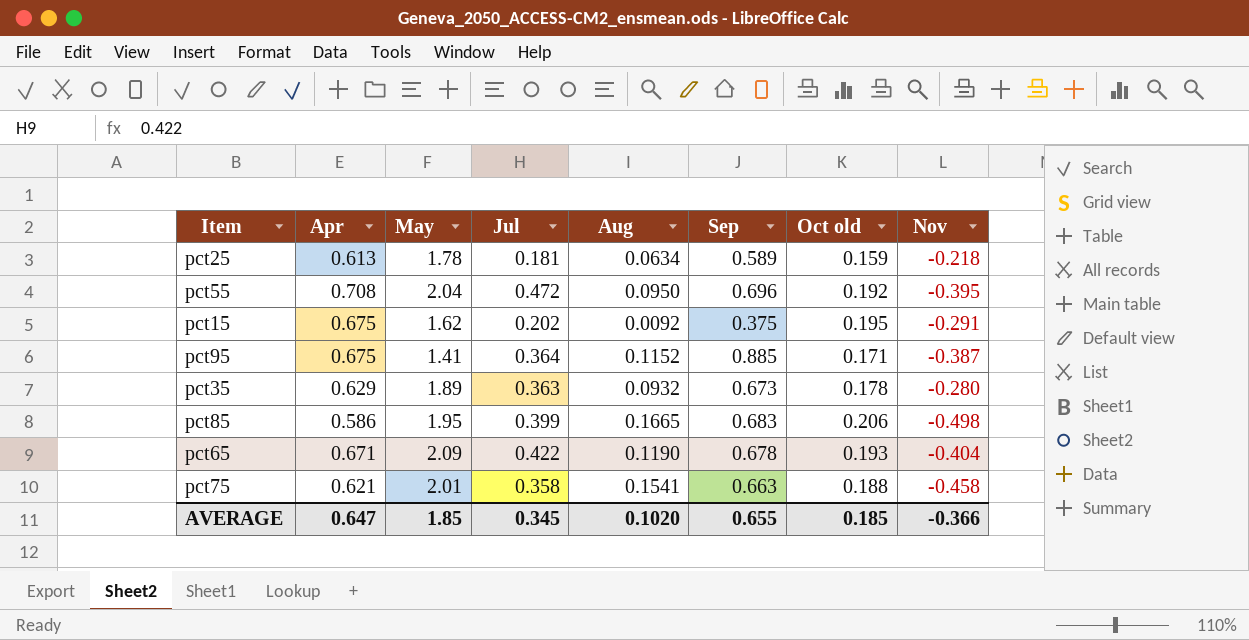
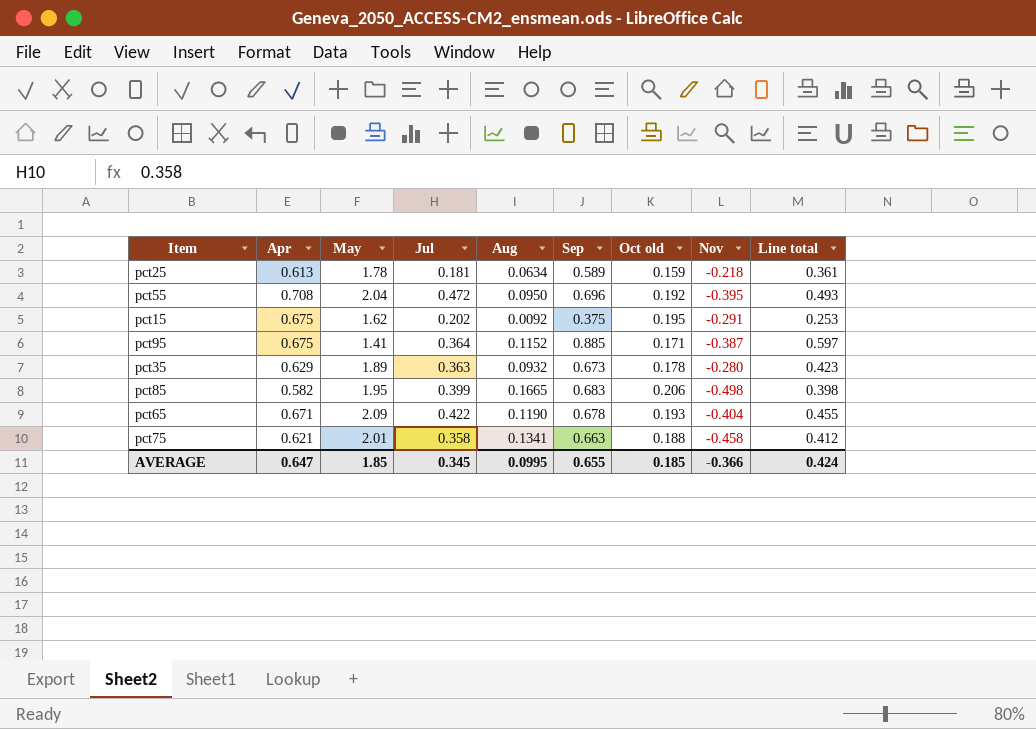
column Line total | formula: none -> [Apr] * [Sep]
pct85 | Apr: 0.586 -> 0.582
pct75 | Aug: 0.1541 -> 0.1341
AVERAGE | Aug: 0.1020 -> 0.0995

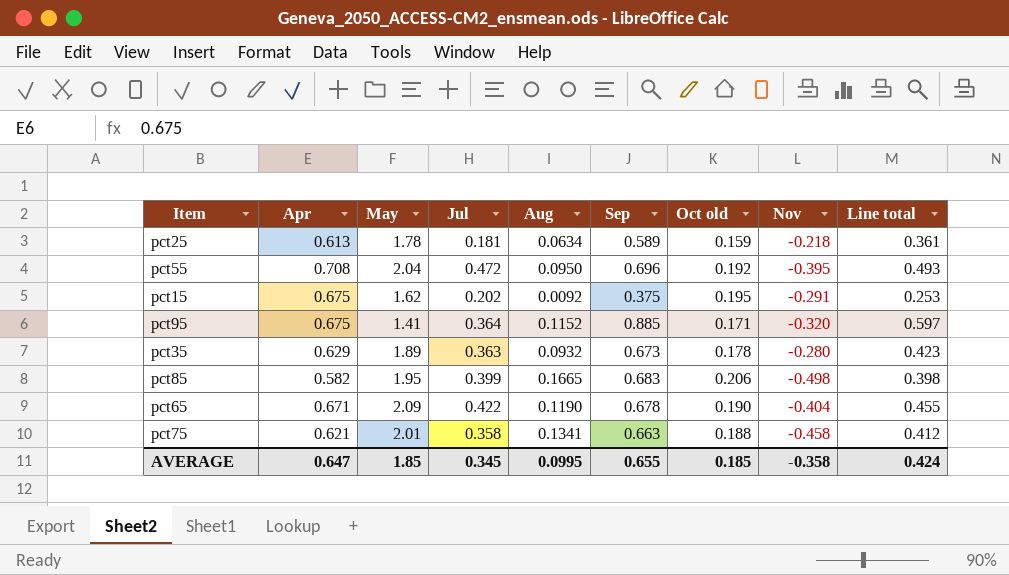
pct95 | Nov: -0.387 -> -0.320
pct65 | Oct old: 0.193 -> 0.190
AVERAGE | Nov: -0.366 -> -0.358

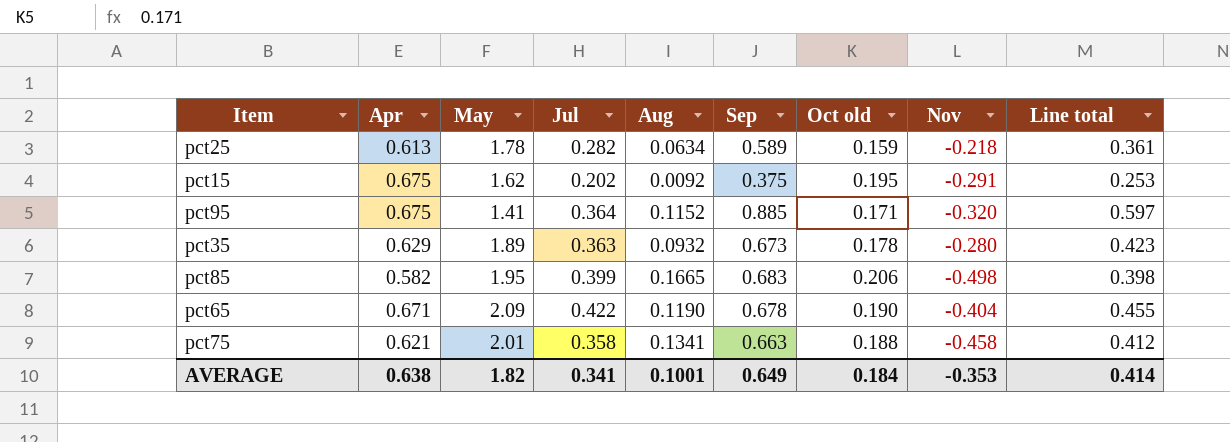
row pct55: 0.708 | 2.04 | 0.472 | 0.0950 | 0.696 | 0.192 | -0.395 | 0.493 -> none
pct25 | Jul: 0.181 -> 0.282
AVERAGE | Apr: 0.647 -> 0.638
AVERAGE | May: 1.85 -> 1.82
AVERAGE | Jul: 0.345 -> 0.341
AVERAGE | Aug: 0.0995 -> 0.1001
AVERAGE | Sep: 0.655 -> 0.649
AVERAGE | Oct old: 0.185 -> 0.184
AVERAGE | Nov: -0.358 -> -0.353
AVERAGE | Line total: 0.424 -> 0.414

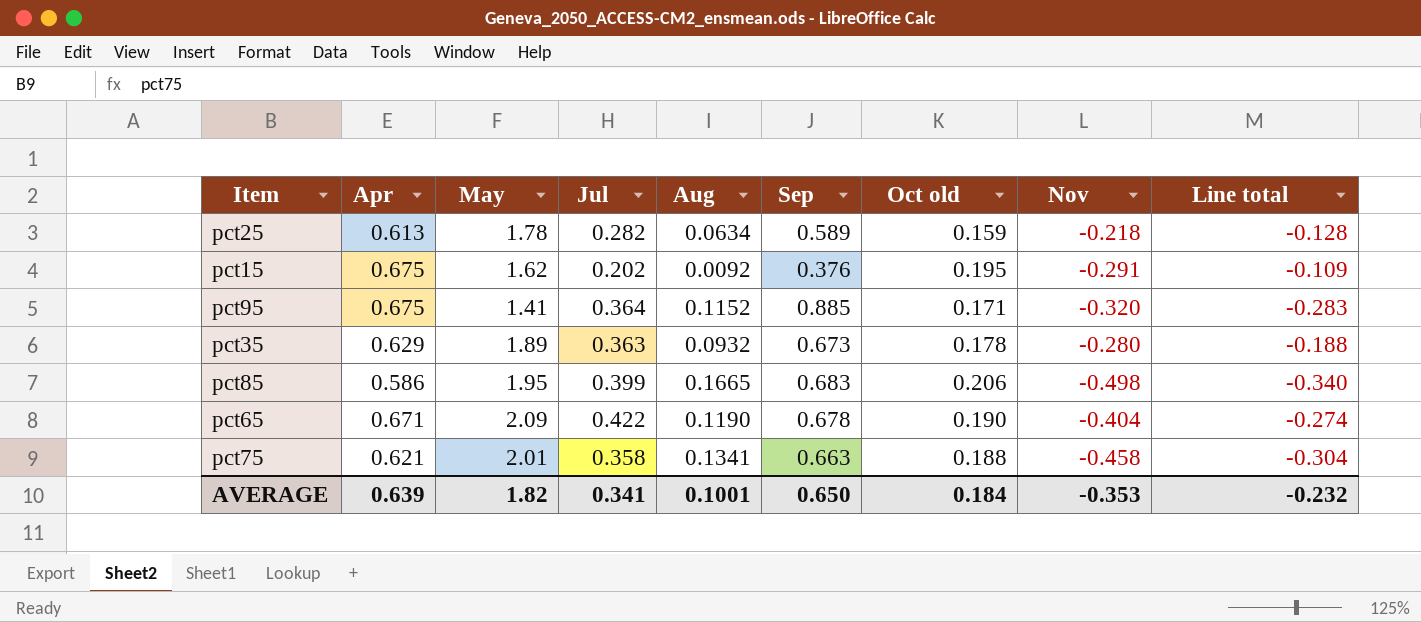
column Line total | formula: [Apr] * [Sep] -> [Sep] * [Nov]
pct15 | Sep: 0.375 -> 0.376
pct85 | Apr: 0.582 -> 0.586
AVERAGE | Apr: 0.638 -> 0.639
AVERAGE | Sep: 0.649 -> 0.650
AVERAGE | Line total: 0.414 -> -0.232

